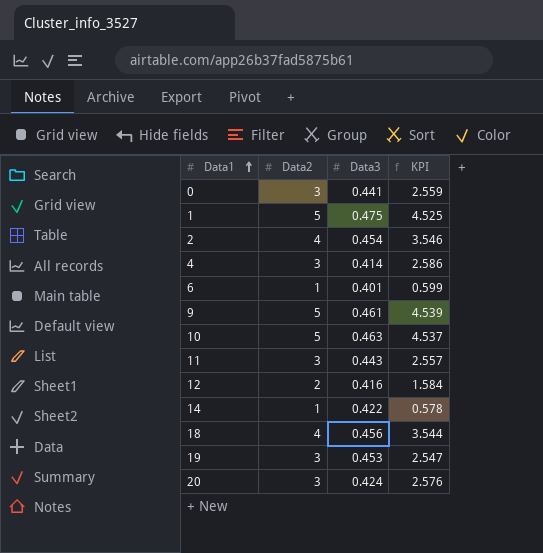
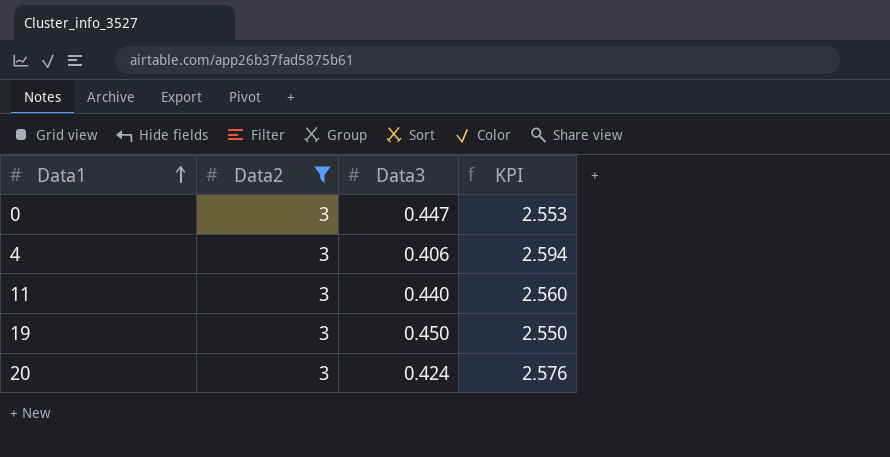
filter: none -> Data2 = 3
0 | Data3: 0.441 -> 0.447
0 | KPI: 2.559 -> 2.553
4 | Data3: 0.414 -> 0.406
4 | KPI: 2.586 -> 2.594
11 | Data3: 0.443 -> 0.440
11 | KPI: 2.557 -> 2.560
19 | Data3: 0.453 -> 0.450
19 | KPI: 2.547 -> 2.550

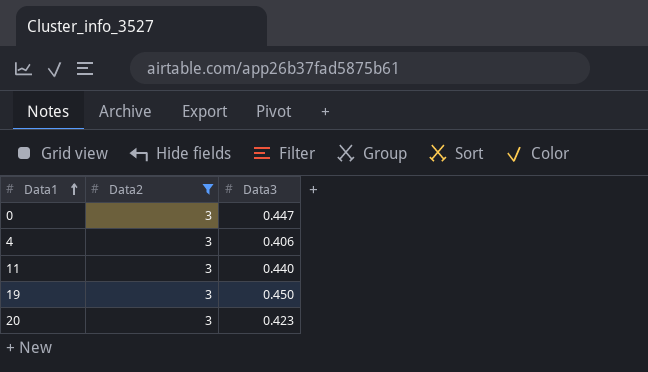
column KPI | formula: [Data2] - [Data3] -> none
20 | Data3: 0.424 -> 0.423

